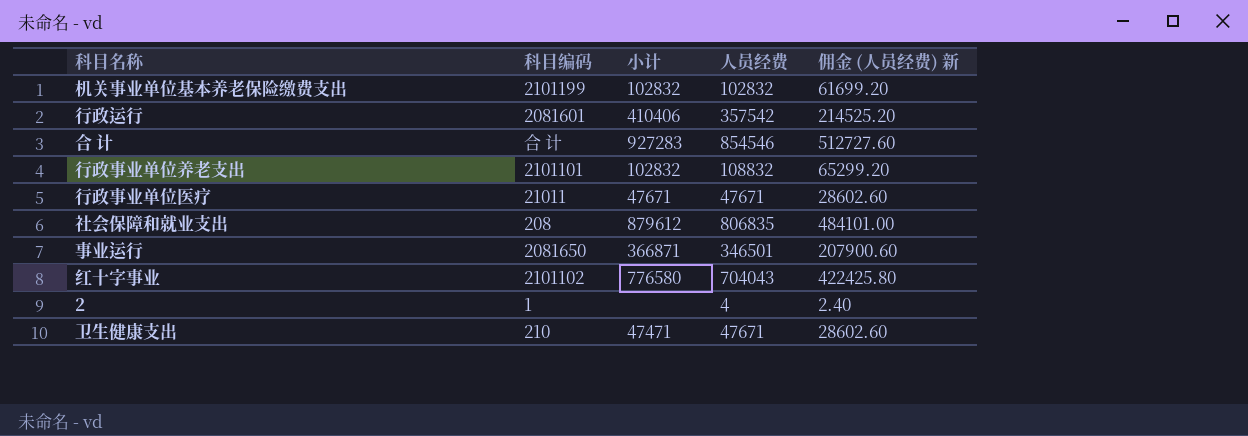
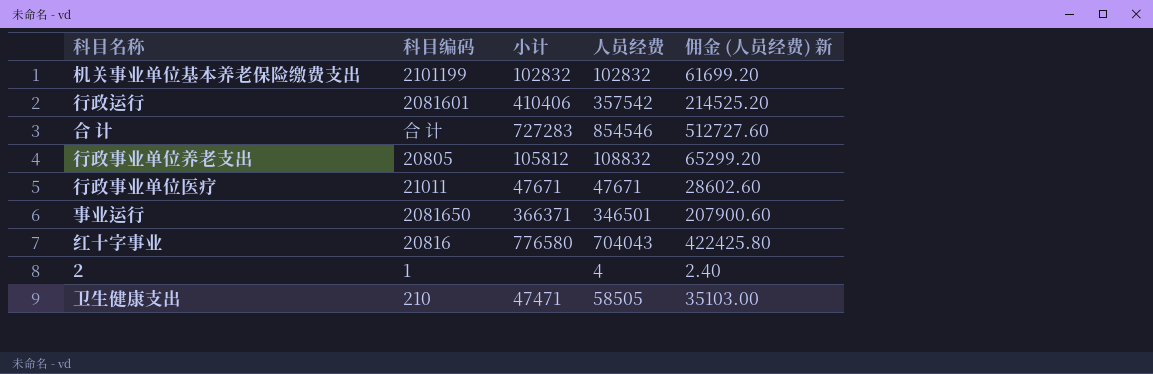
row 社会保障和就业支出: 208 | 879612 | 806835 | 484101.00 -> none
合 计 | 小计: 927283 -> 727283
行政事业单位养老支出 | 科目编码: 2101101 -> 20805
行政事业单位养老支出 | 小计: 102832 -> 105812
事业运行 | 小计: 366871 -> 366371
红十字事业 | 科目编码: 2101102 -> 20816
卫生健康支出 | 人员经费: 47671 -> 58505
卫生健康支出 | 佣金 (人员经费) 新: 28602.60 -> 35103.00

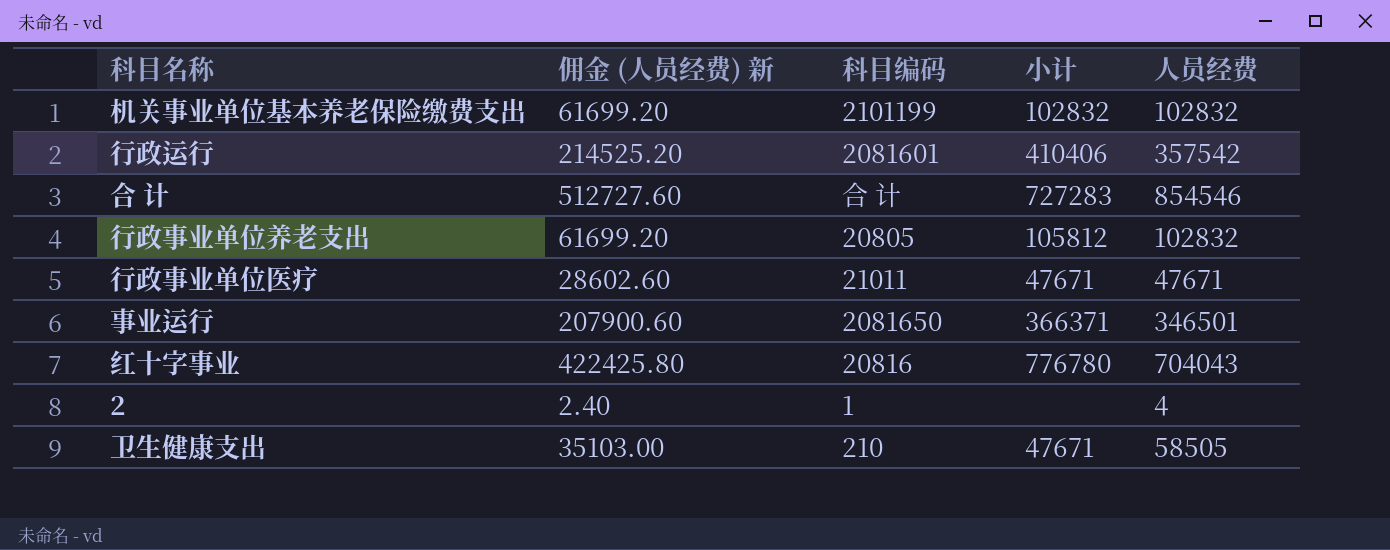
column 佣金 (人员经费) 新 | position: 5 -> 2
行政事业单位养老支出 | 佣金 (人员经费) 新: 65299.20 -> 61699.20
行政事业单位养老支出 | 人员经费: 108832 -> 102832
红十字事业 | 小计: 776580 -> 776780
卫生健康支出 | 小计: 47471 -> 47671

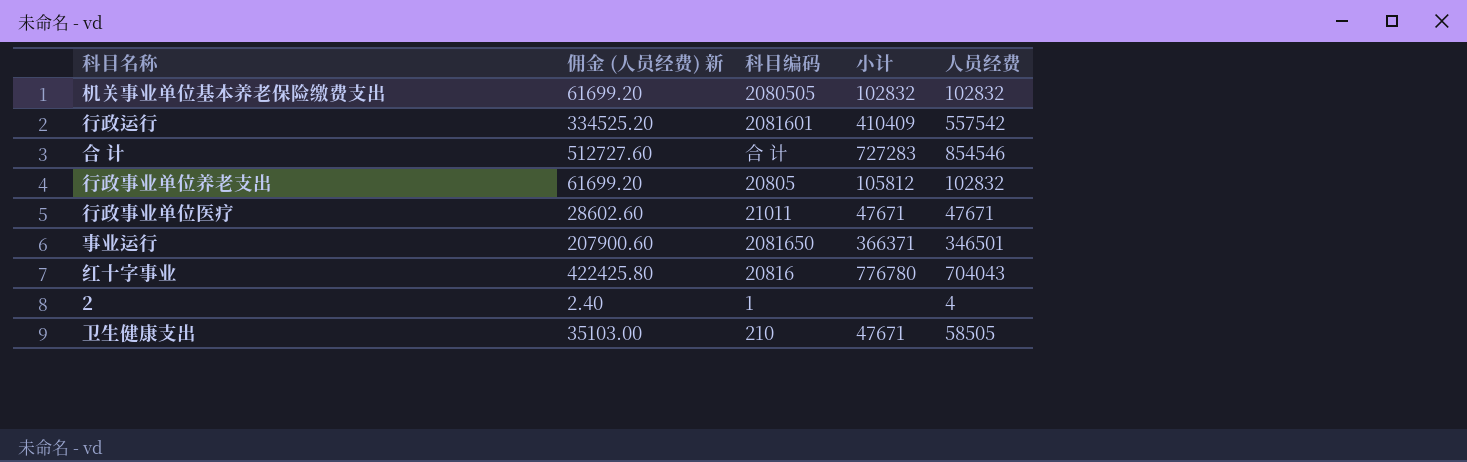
机关事业单位基本养老保险缴费支出 | 科目编码: 2101199 -> 2080505
行政运行 | 佣金 (人员经费) 新: 214525.20 -> 334525.20
行政运行 | 小计: 410406 -> 410409
行政运行 | 人员经费: 357542 -> 557542

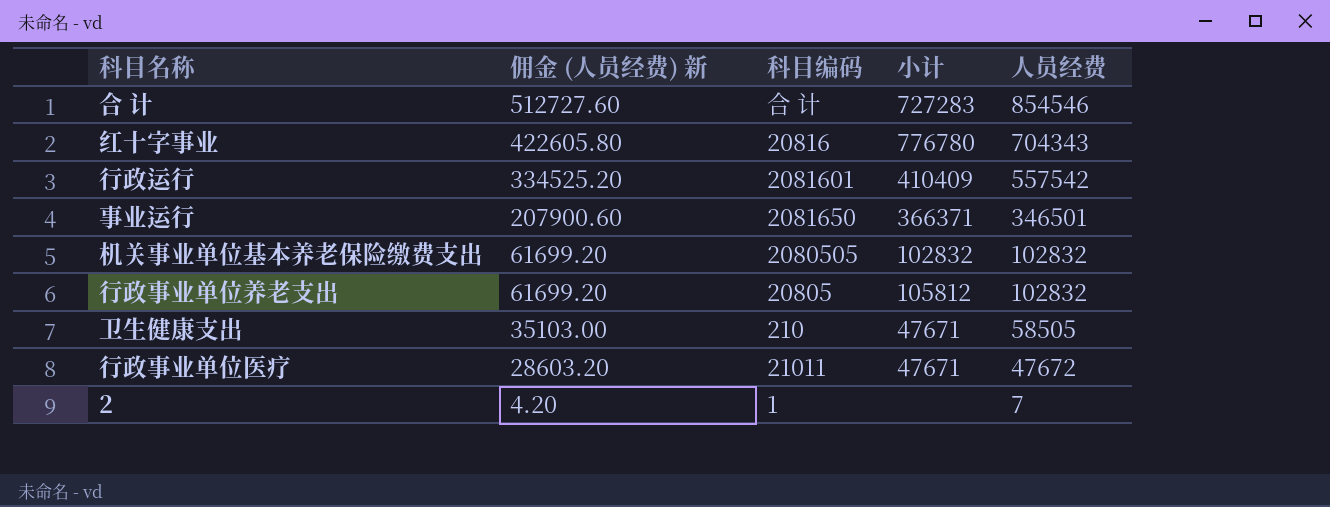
row order: none -> 佣金 (人员经费) 新 descending
红十字事业 | 佣金 (人员经费) 新: 422425.80 -> 422605.80
红十字事业 | 人员经费: 704043 -> 704343
行政事业单位医疗 | 佣金 (人员经费) 新: 28602.60 -> 28603.20
行政事业单位医疗 | 人员经费: 47671 -> 47672
2 | 佣金 (人员经费) 新: 2.40 -> 4.20
2 | 人员经费: 4 -> 7

